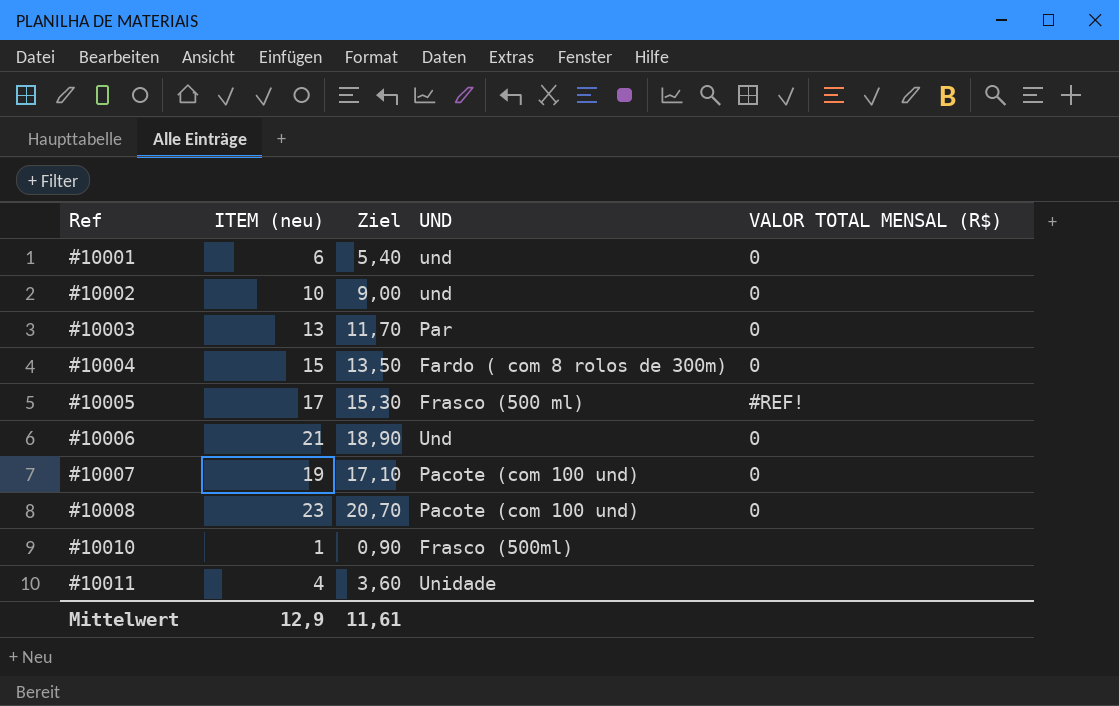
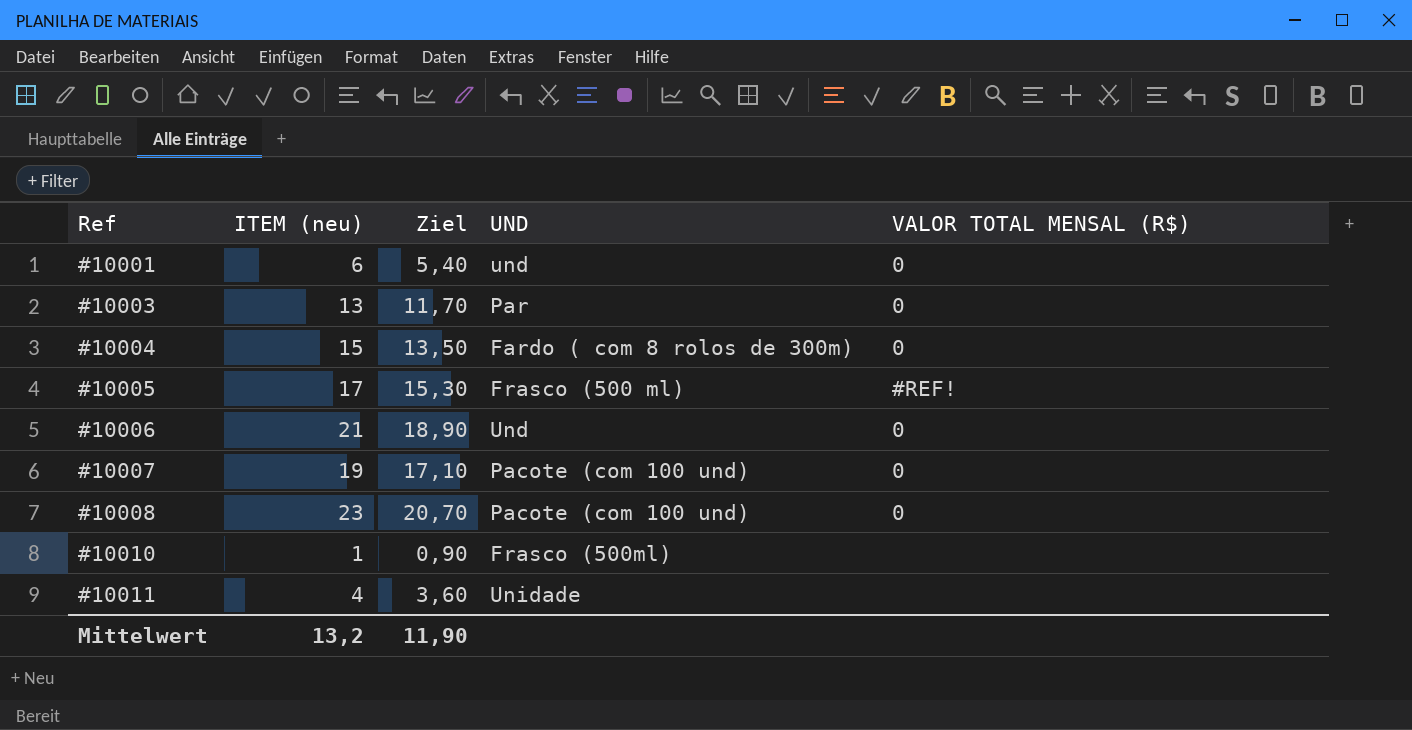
row #10002: 10 | 9,00 | und | 0 -> none
Mittelwert | ITEM (neu): 12,9 -> 13,2
Mittelwert | Ziel: 11,61 -> 11,90

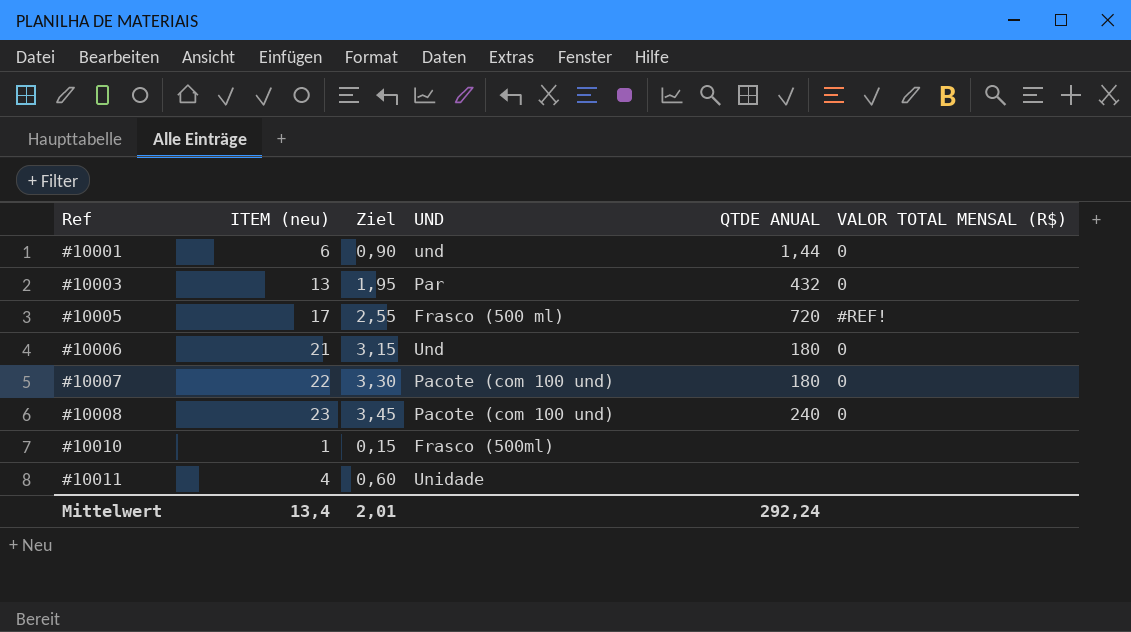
column Ziel | formula: [ITEM (neu)] * 0,9 -> [ITEM (neu)] * 0,15
column QTDE ANUAL | position: none -> 5
row #10004: 15 | 13,50 | Fardo ( com 8 rolos de 300m) | 0 -> none
#10007 | ITEM (neu): 19 -> 22
Mittelwert | ITEM (neu): 13,2 -> 13,4
Mittelwert | Ziel: 11,90 -> 2,01

